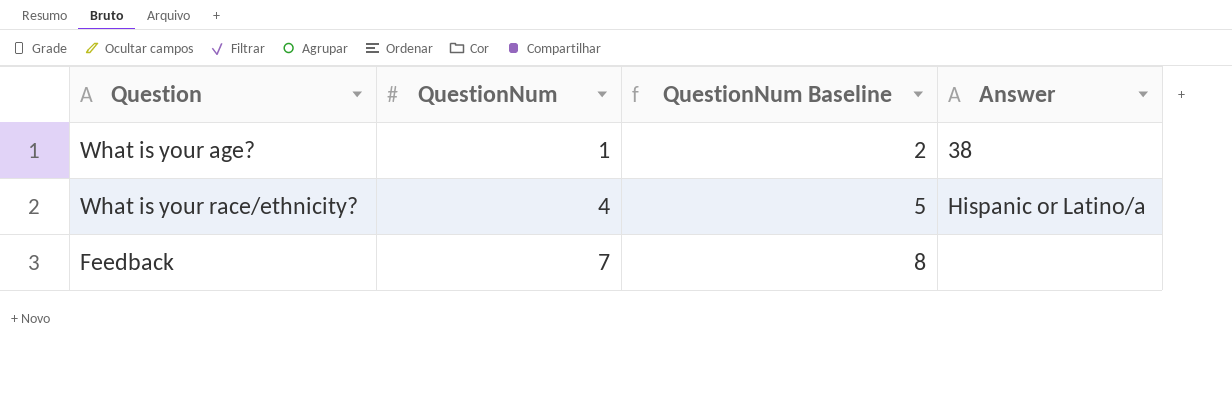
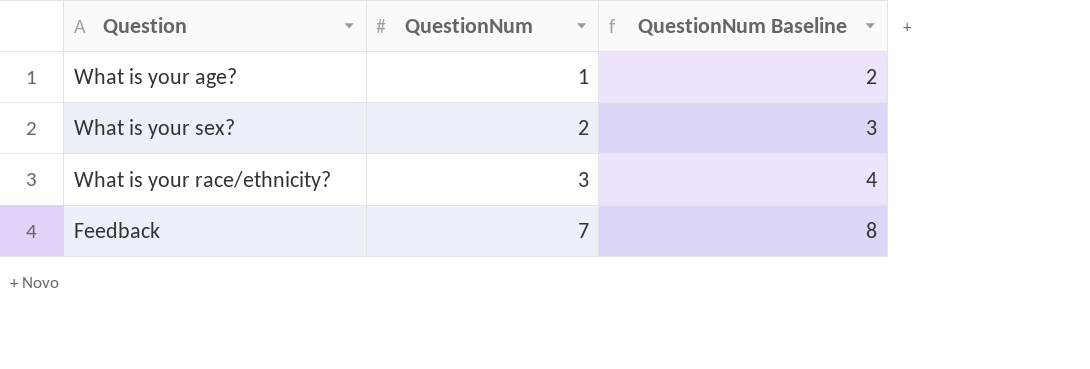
column Answer | position: 4 -> none
row What is your sex?: none -> 2 | 3
What is your race/ethnicity? | QuestionNum: 4 -> 3
What is your race/ethnicity? | QuestionNum Baseline: 5 -> 4

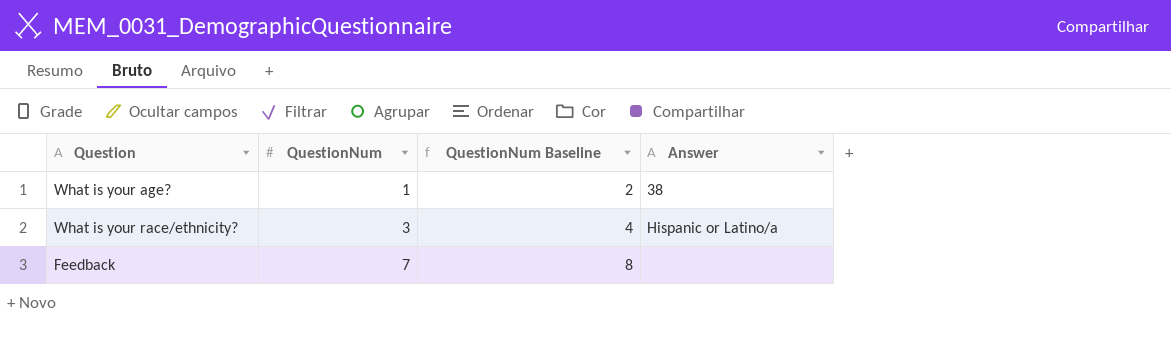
column Answer | position: none -> 4
row What is your sex?: 2 | 3 -> none

